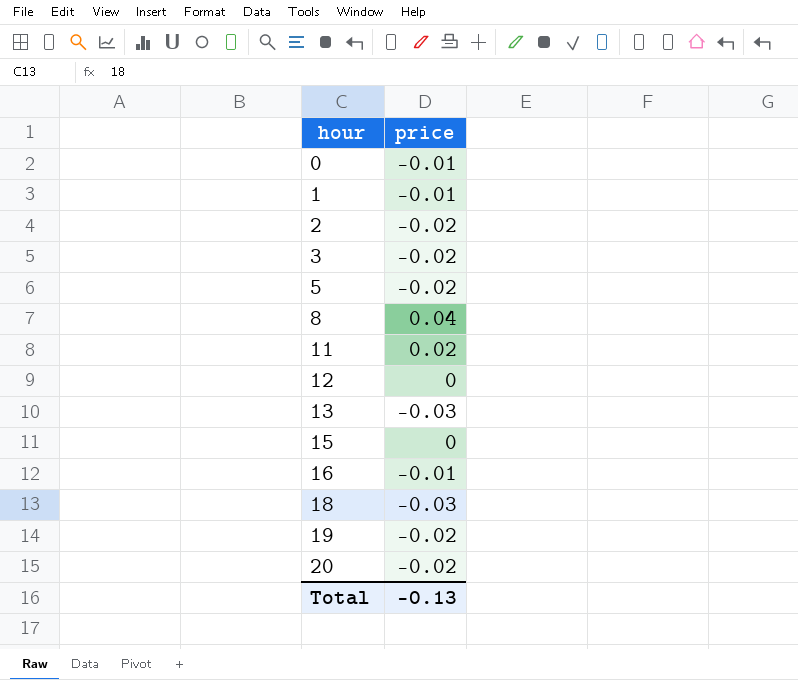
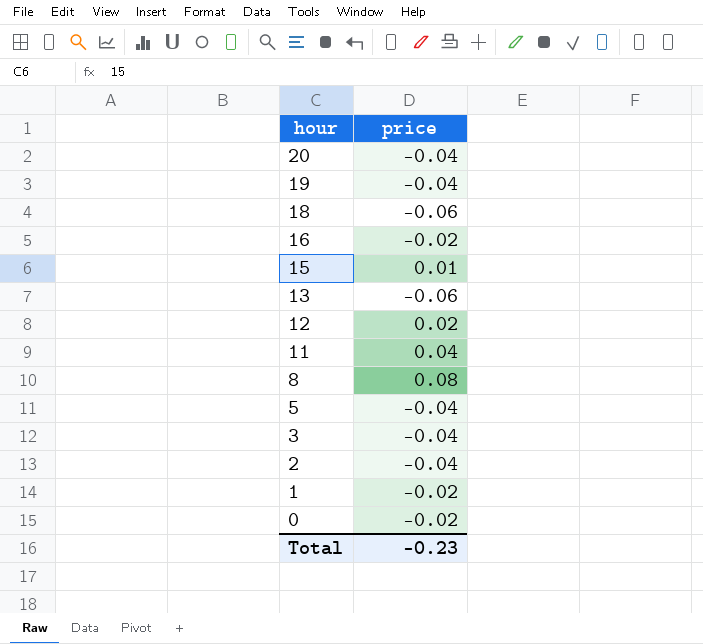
row order: hour ascending -> hour descending
20 | price: -0.02 -> -0.04
19 | price: -0.02 -> -0.04
18 | price: -0.03 -> -0.06
16 | price: -0.01 -> -0.02
15 | price: 0 -> 0.01
13 | price: -0.03 -> -0.06
12 | price: 0 -> 0.02
11 | price: 0.02 -> 0.04
8 | price: 0.04 -> 0.08
5 | price: -0.02 -> -0.04
3 | price: -0.02 -> -0.04
2 | price: -0.02 -> -0.04
1 | price: -0.01 -> -0.02
0 | price: -0.01 -> -0.02
Total | price: -0.13 -> -0.23

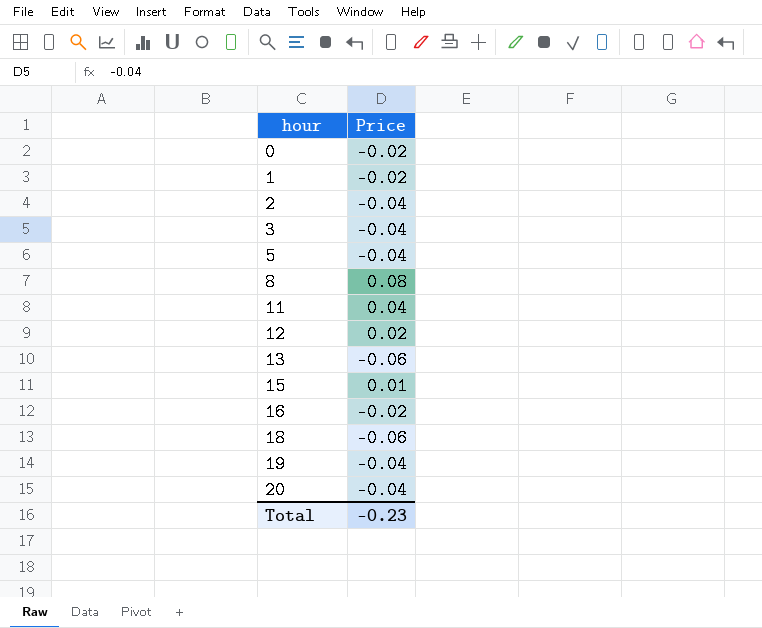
row order: hour descending -> hour ascending
column name: price -> Price

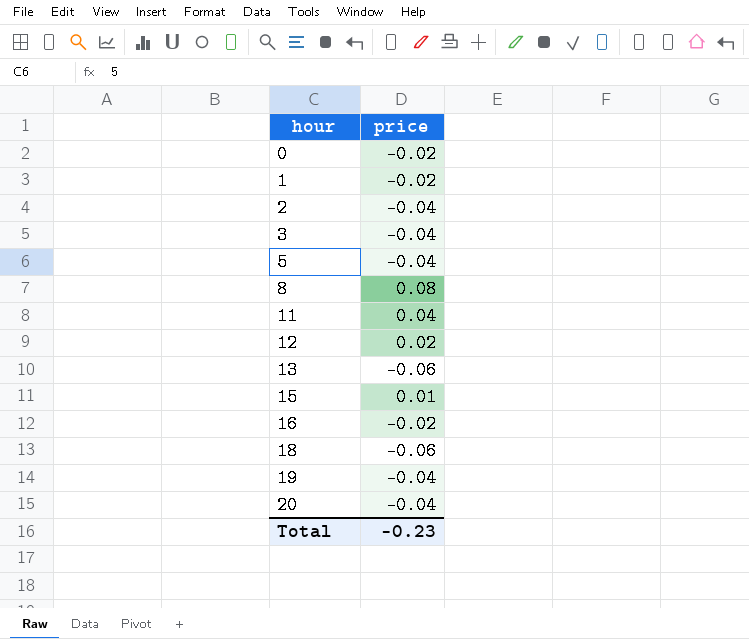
column name: Price -> price

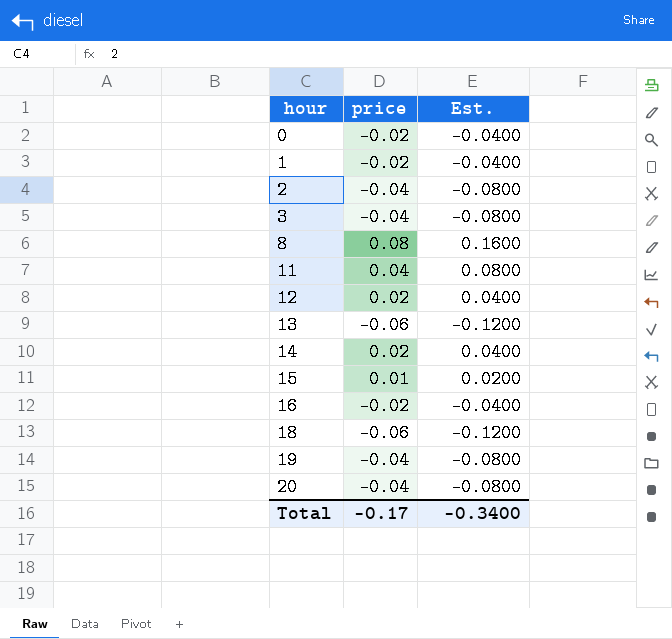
column Est. | formula: none -> [price] * 2
row 5: -0.04 -> none
row 14: none -> 0.02 | 0.0400
Total | price: -0.23 -> -0.17

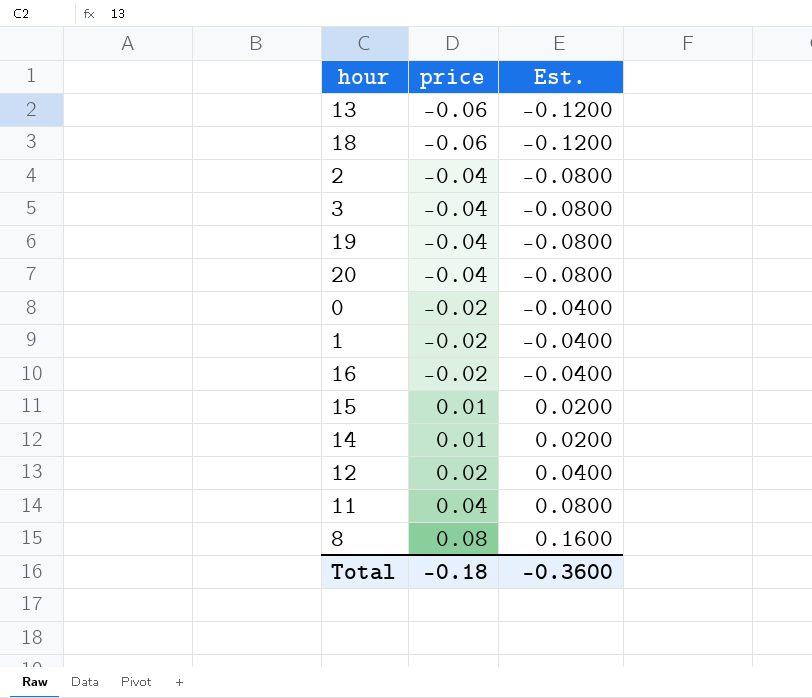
row order: hour ascending -> price ascending
14 | price: 0.02 -> 0.01
14 | Est.: 0.0400 -> 0.0200
Total | price: -0.17 -> -0.18
Total | Est.: -0.3400 -> -0.3600

